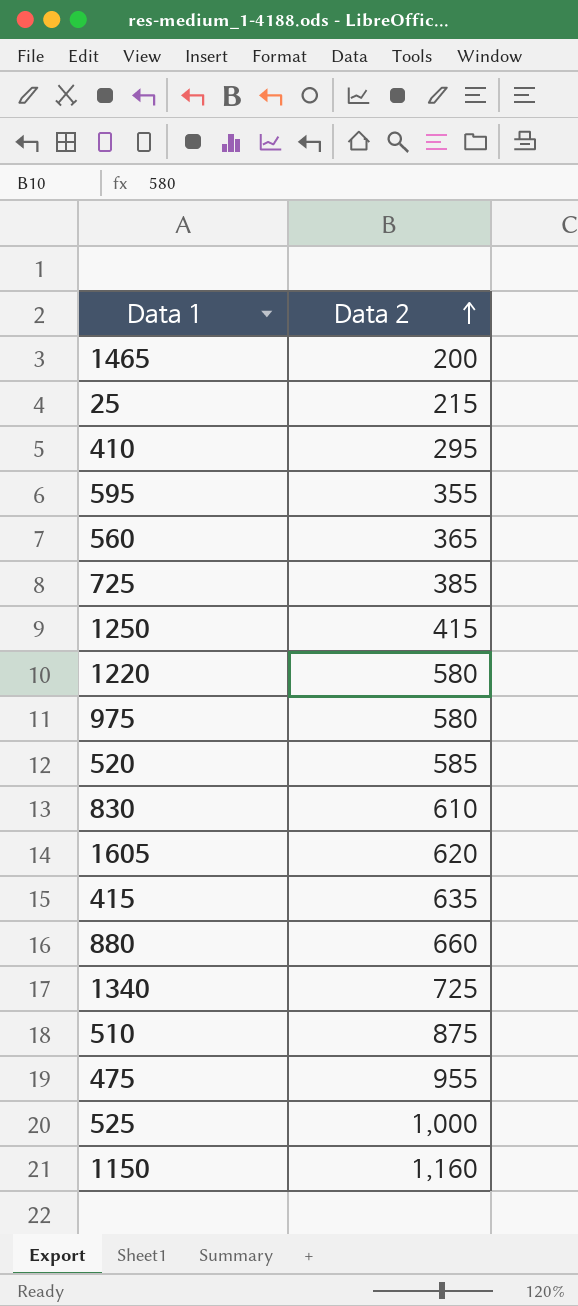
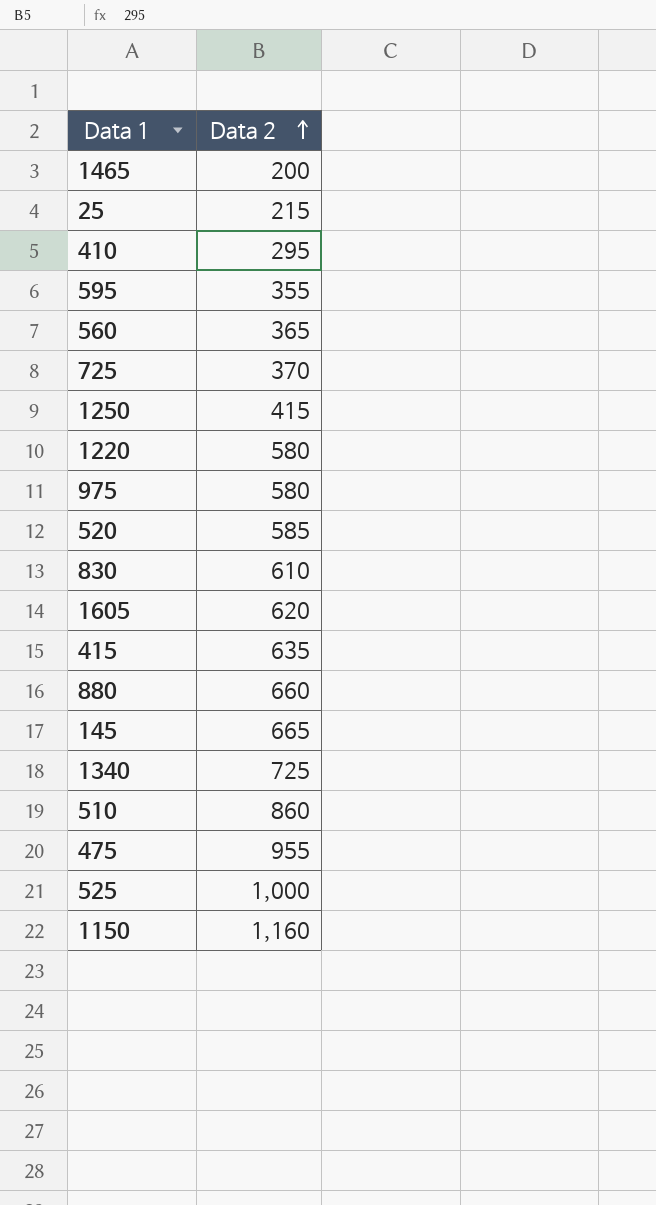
725 | Data 2: 385 -> 370
row 145: none -> 665
510 | Data 2: 875 -> 860

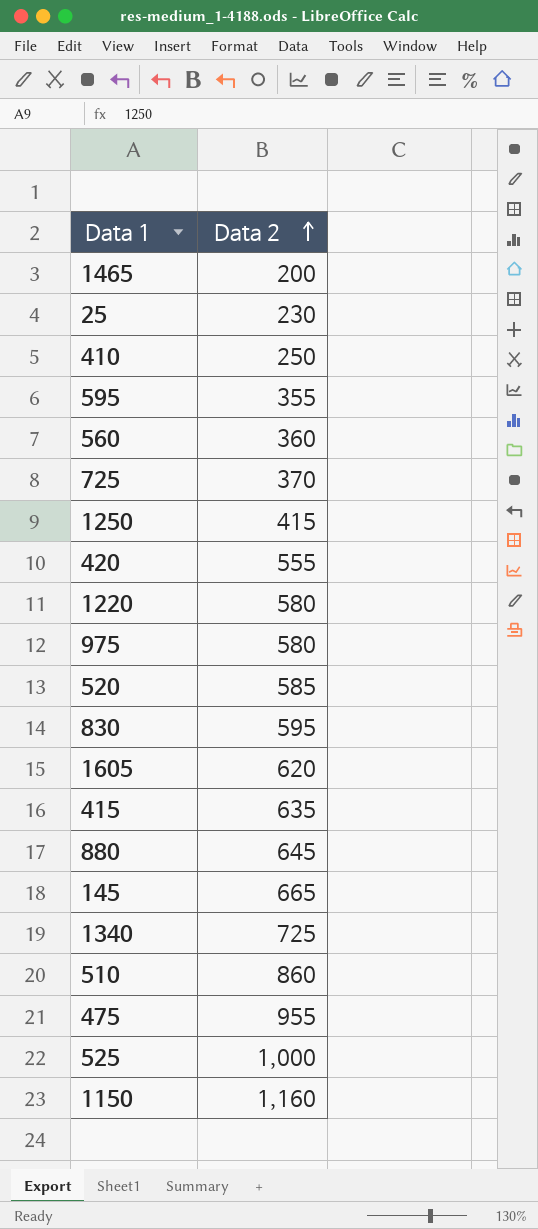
25 | Data 2: 215 -> 230
410 | Data 2: 295 -> 250
560 | Data 2: 365 -> 360
row 420: none -> 555
830 | Data 2: 610 -> 595
880 | Data 2: 660 -> 645

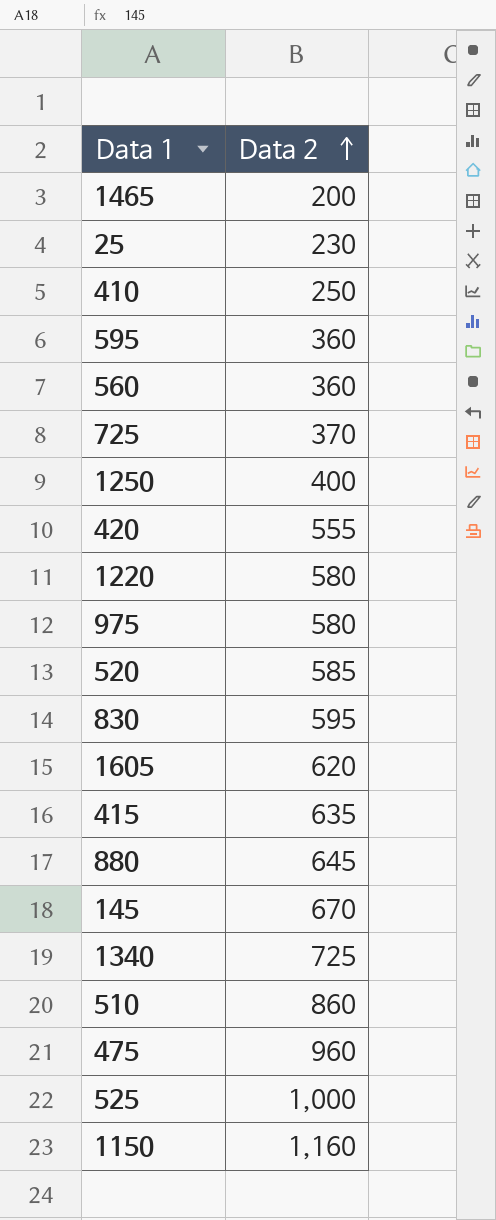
595 | Data 2: 355 -> 360
1250 | Data 2: 415 -> 400
145 | Data 2: 665 -> 670
475 | Data 2: 955 -> 960

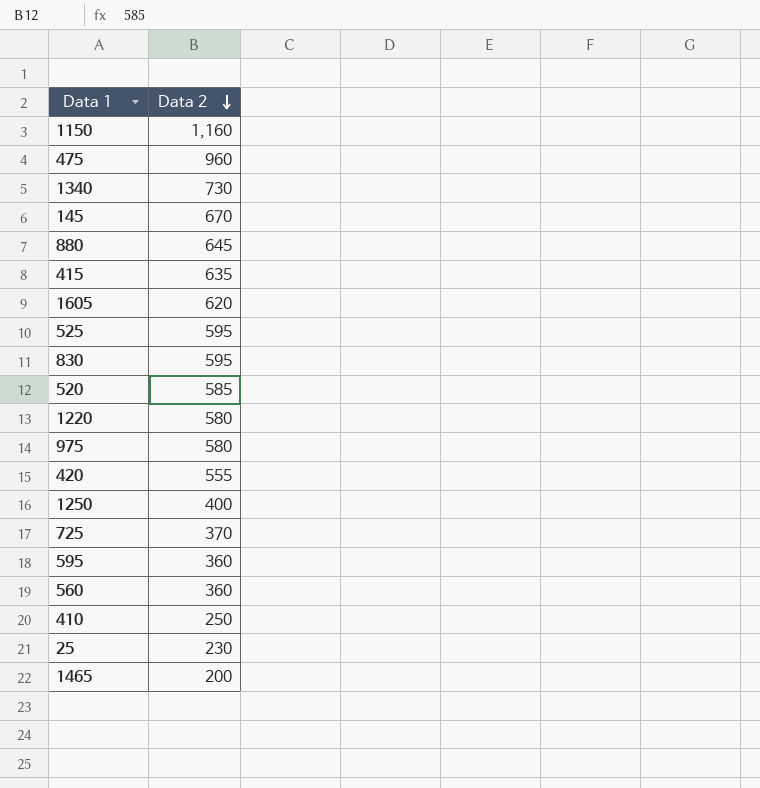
row order: Data 2 ascending -> Data 2 descending
row 510: 860 -> none
1340 | Data 2: 725 -> 730
525 | Data 2: 1,000 -> 595

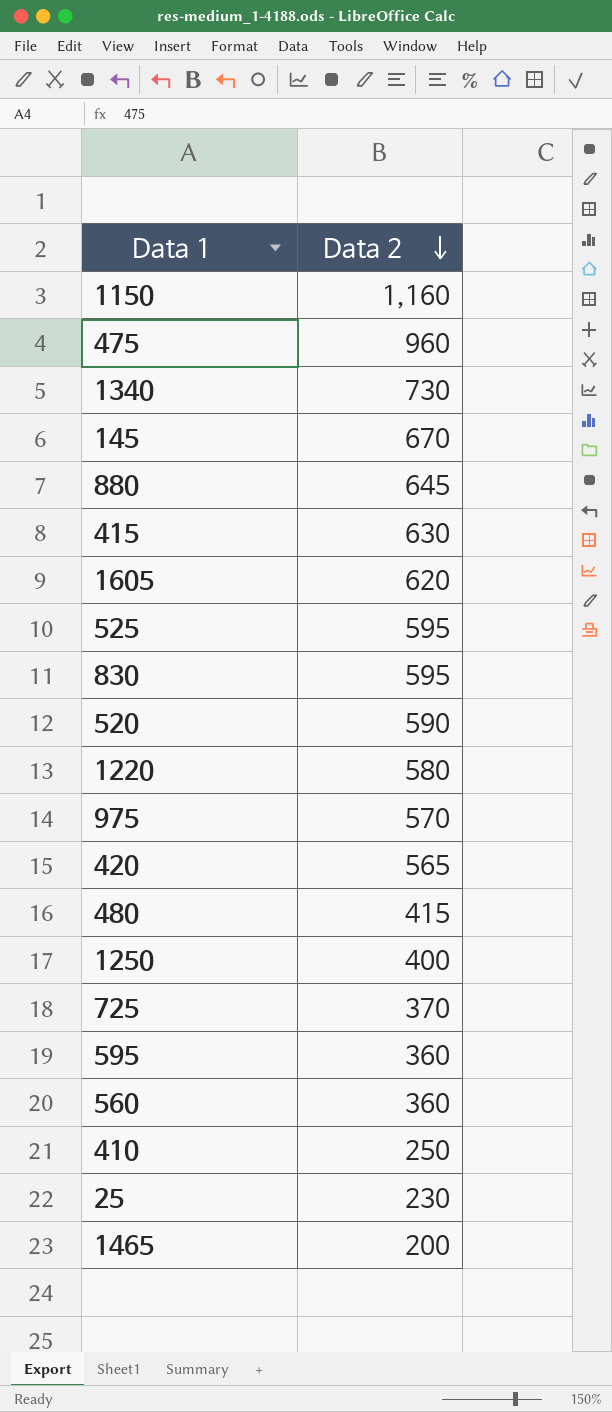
415 | Data 2: 635 -> 630
520 | Data 2: 585 -> 590
975 | Data 2: 580 -> 570
420 | Data 2: 555 -> 565
row 480: none -> 415

